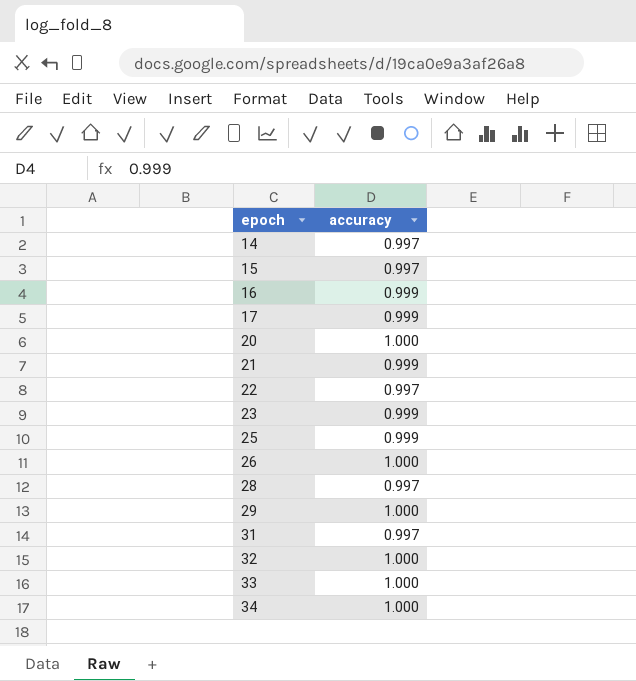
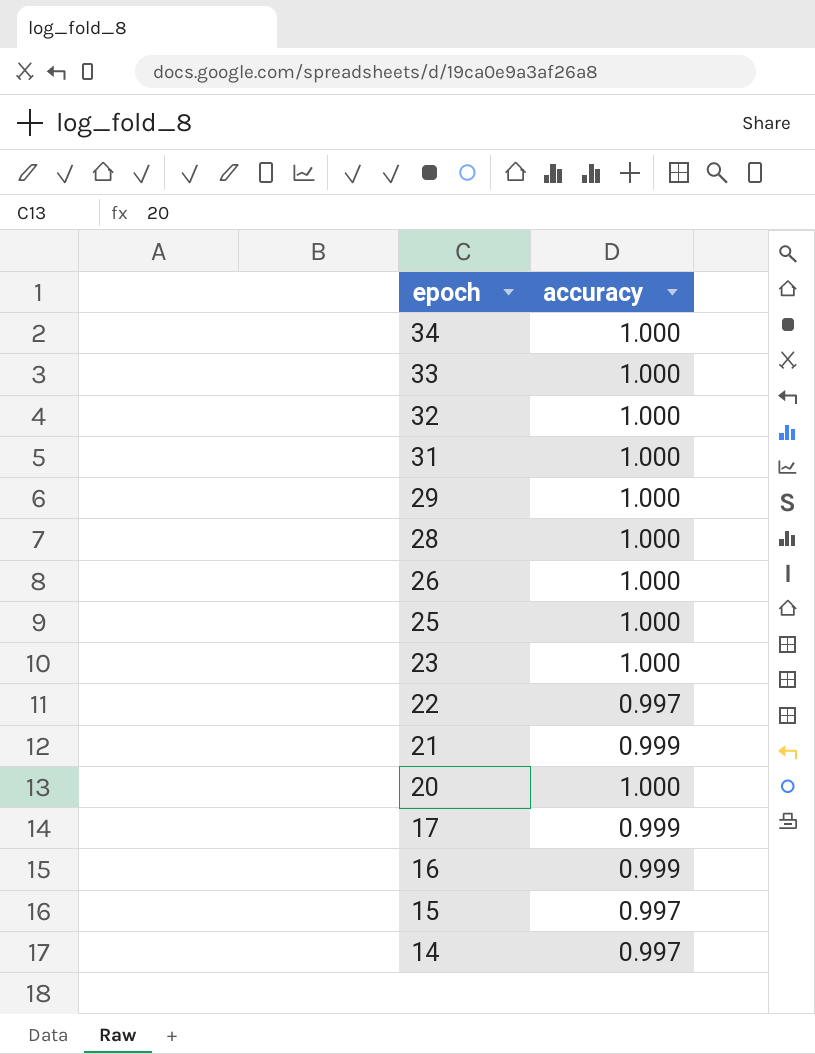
row order: epoch ascending -> epoch descending
31 | accuracy: 0.997 -> 1.000
28 | accuracy: 0.997 -> 1.000
25 | accuracy: 0.999 -> 1.000
23 | accuracy: 0.999 -> 1.000

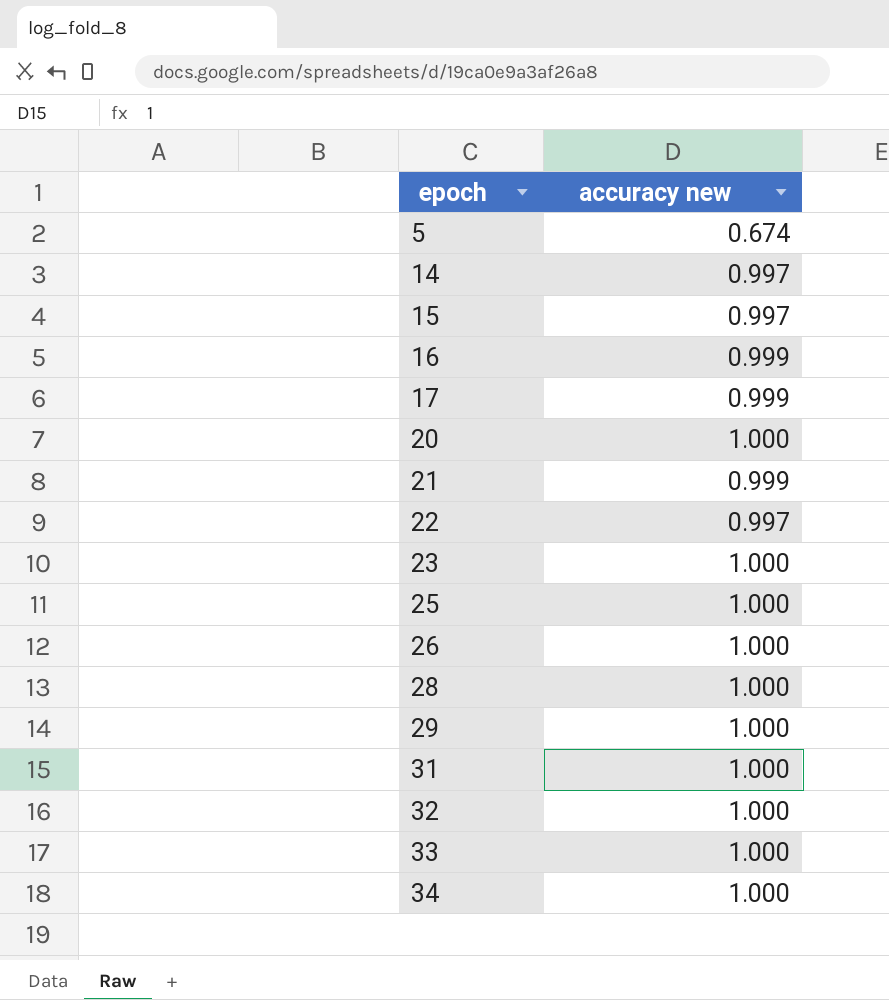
row order: epoch descending -> epoch ascending
column name: accuracy -> accuracy new
row 5: none -> 0.674

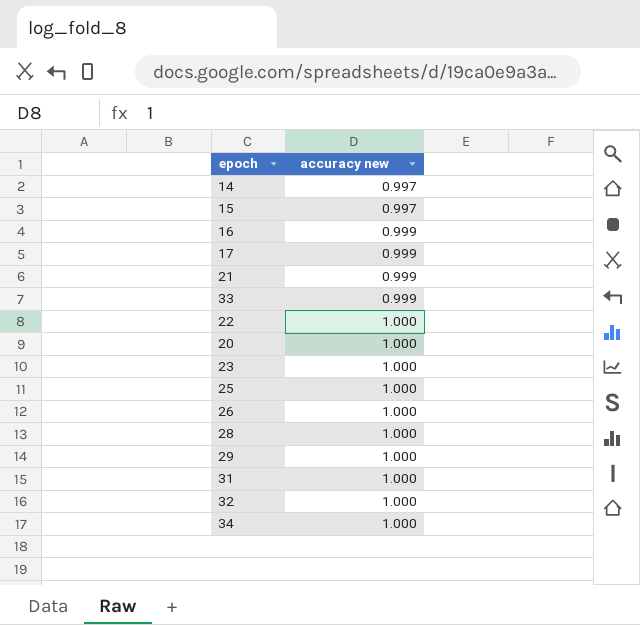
row order: epoch ascending -> accuracy new ascending
row 5: 0.674 -> none
33 | accuracy new: 1.000 -> 0.999
22 | accuracy new: 0.997 -> 1.000

